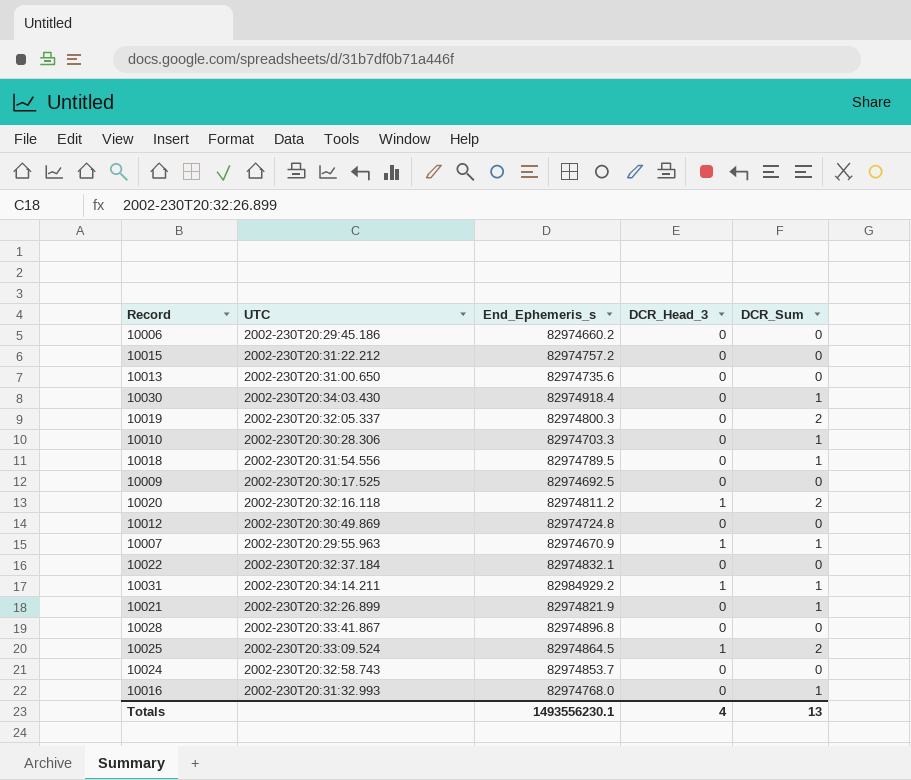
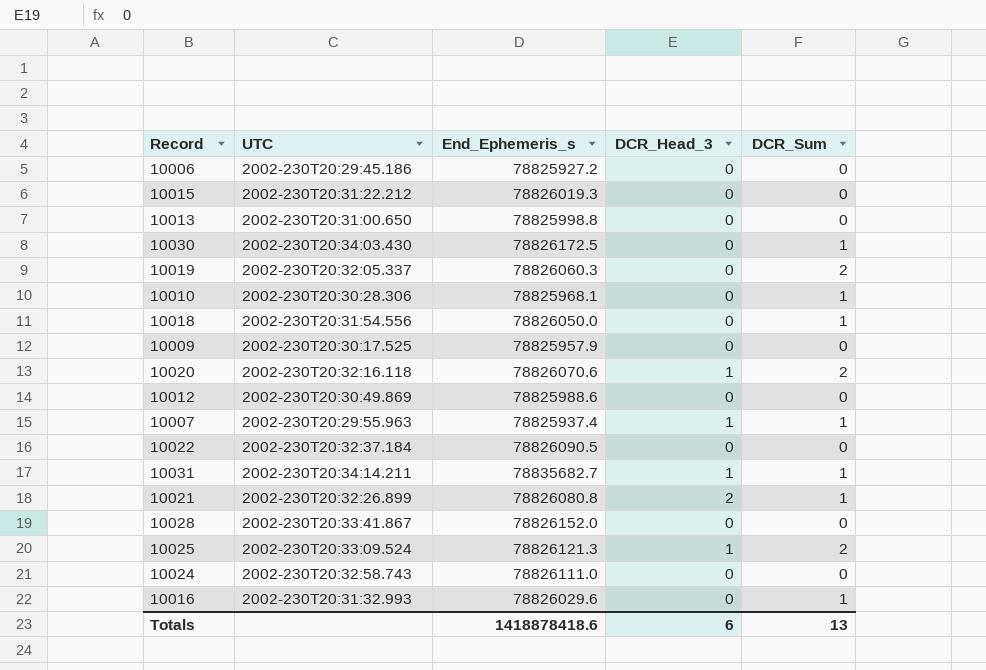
10006 | End_Ephemeris_s: 82974660.2 -> 78825927.2
10015 | End_Ephemeris_s: 82974757.2 -> 78826019.3
10013 | End_Ephemeris_s: 82974735.6 -> 78825998.8
10030 | End_Ephemeris_s: 82974918.4 -> 78826172.5
10019 | End_Ephemeris_s: 82974800.3 -> 78826060.3
10010 | End_Ephemeris_s: 82974703.3 -> 78825968.1
10018 | End_Ephemeris_s: 82974789.5 -> 78826050.0
10009 | End_Ephemeris_s: 82974692.5 -> 78825957.9
10020 | End_Ephemeris_s: 82974811.2 -> 78826070.6
10012 | End_Ephemeris_s: 82974724.8 -> 78825988.6
10007 | End_Ephemeris_s: 82974670.9 -> 78825937.4
10022 | End_Ephemeris_s: 82974832.1 -> 78826090.5
10031 | End_Ephemeris_s: 82984929.2 -> 78835682.7
10021 | End_Ephemeris_s: 82974821.9 -> 78826080.8
10021 | DCR_Head_3: 0 -> 2
10028 | End_Ephemeris_s: 82974896.8 -> 78826152.0
10025 | End_Ephemeris_s: 82974864.5 -> 78826121.3
10024 | End_Ephemeris_s: 82974853.7 -> 78826111.0
10016 | End_Ephemeris_s: 82974768.0 -> 78826029.6
Totals | End_Ephemeris_s: 1493556230.1 -> 1418878418.6
Totals | DCR_Head_3: 4 -> 6

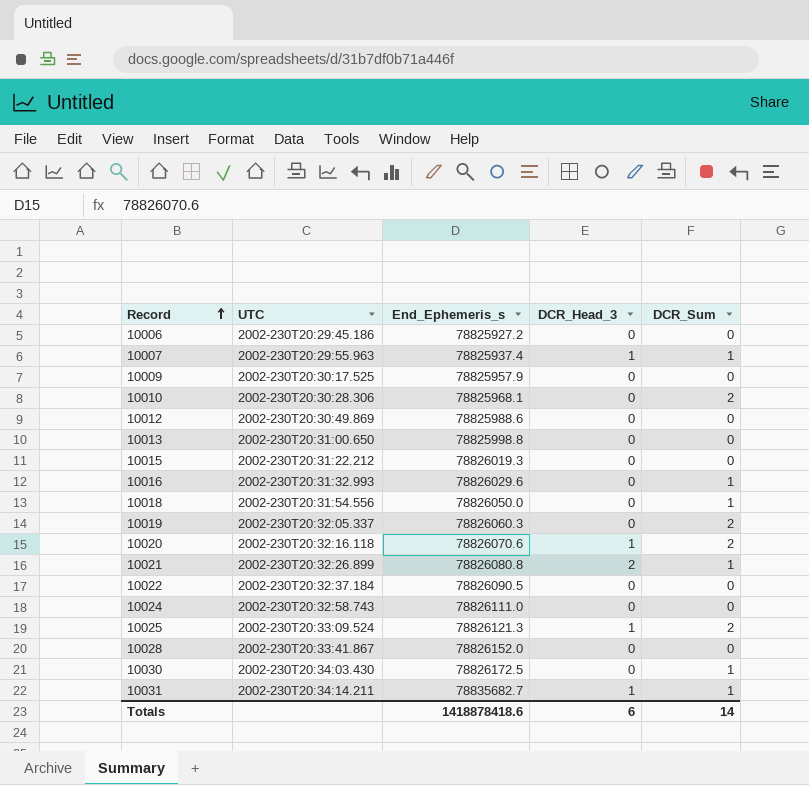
row order: none -> Record ascending
10010 | DCR_Sum: 1 -> 2
Totals | DCR_Sum: 13 -> 14

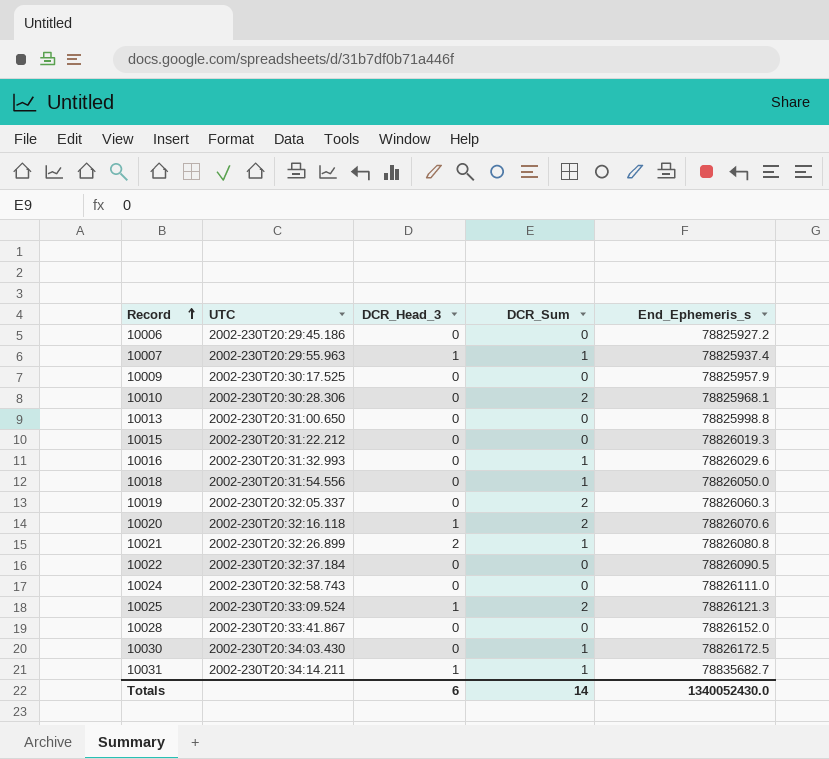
column End_Ephemeris_s | position: 3 -> 5
row 10012: 2002-230T20:30:49.869 | 78825988.6 | 0 | 0 -> none
Totals | End_Ephemeris_s: 1418878418.6 -> 1340052430.0

